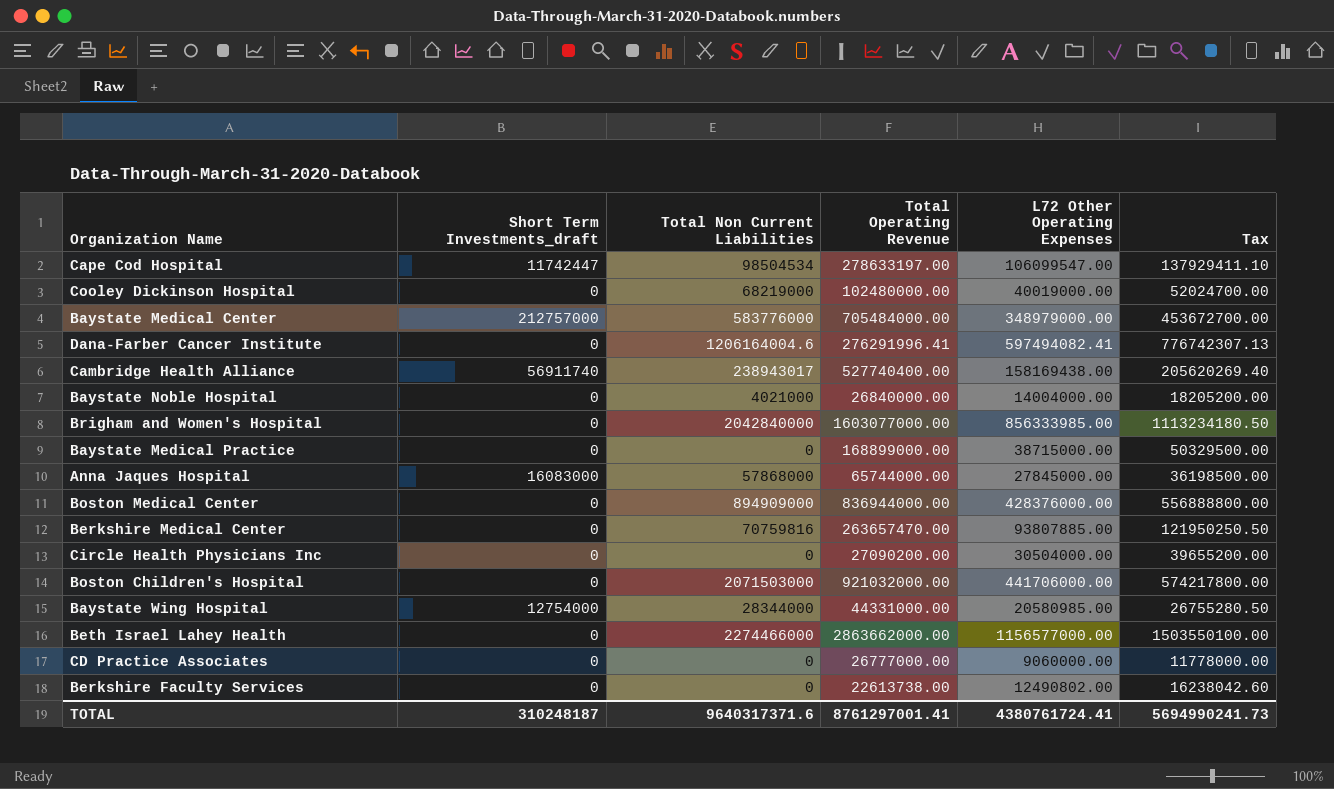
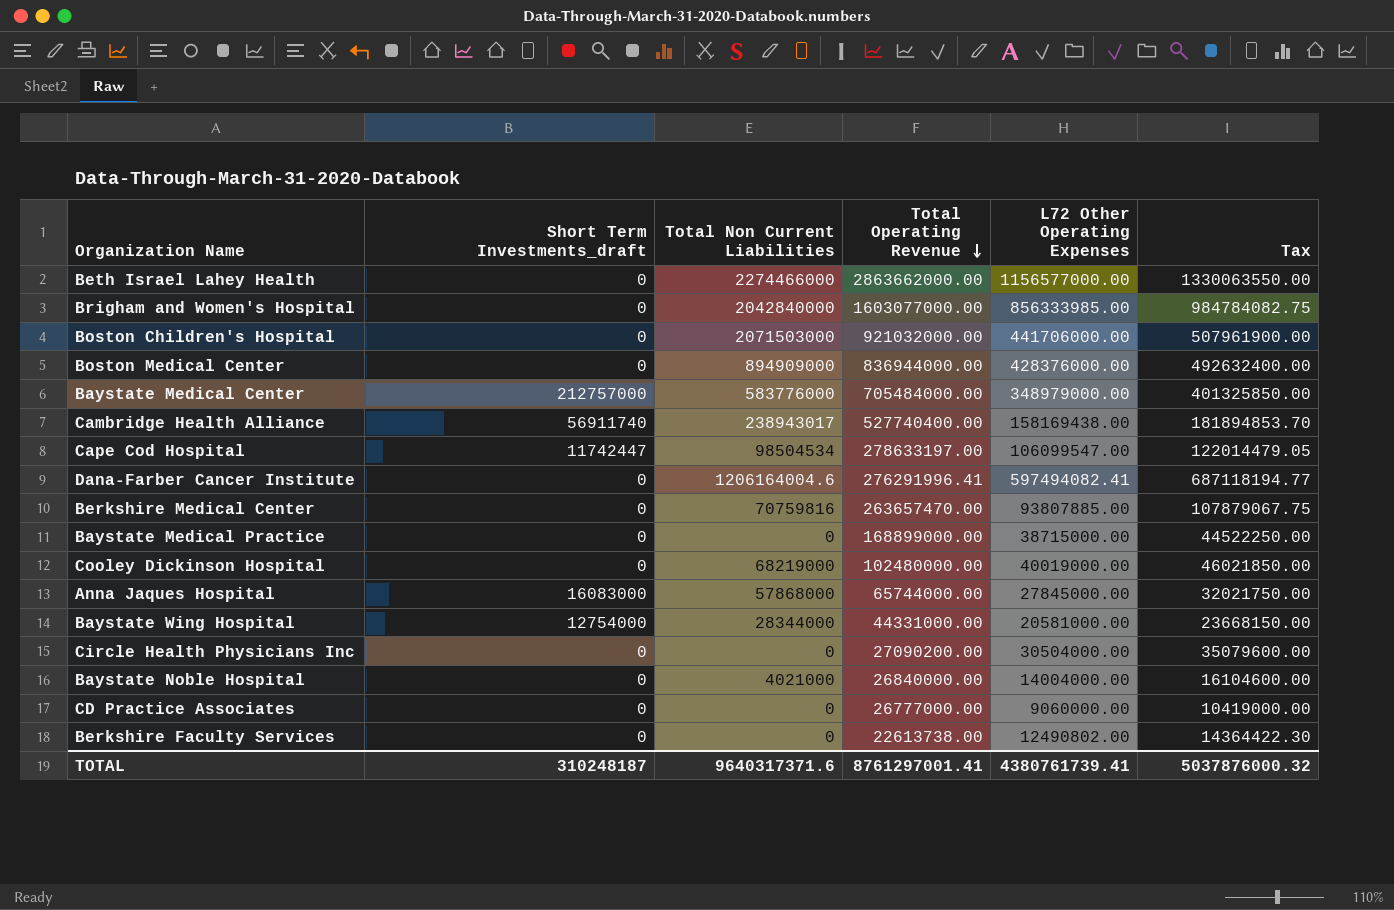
row order: none -> Total Operating Revenue descending
column Tax | formula: [L72 Other Operating Expenses] * 1.3 -> [L72 Other Operating Expenses] * 1.15
Baystate Wing Hospital | L72 Other Operating Expenses: 20580985.00 -> 20581000.00
TOTAL | L72 Other Operating Expenses: 4380761724.41 -> 4380761739.41
TOTAL | Tax: 5694990241.73 -> 5037876000.32

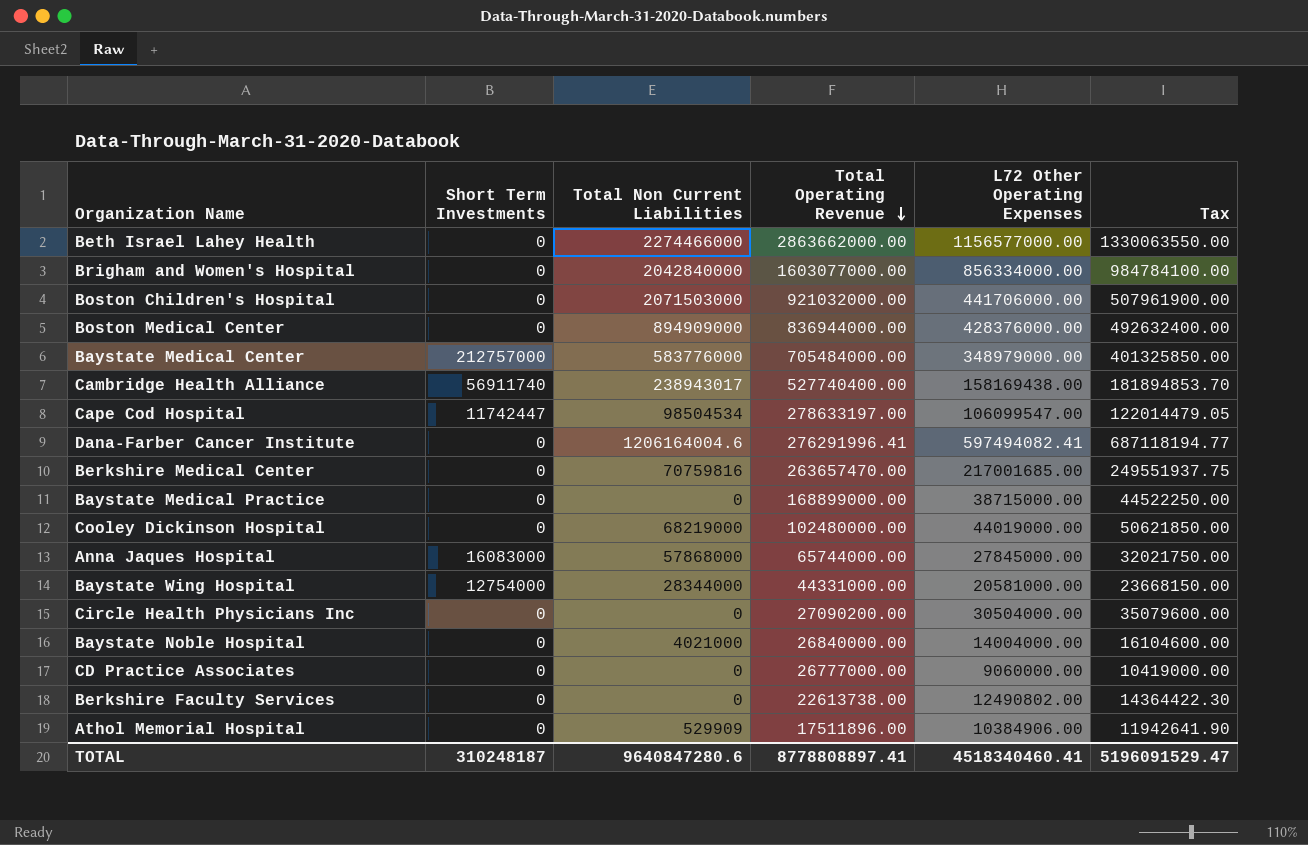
column name: Short Term Investments_draft -> Short Term Investments
Brigham and Women's Hospital | L72 Other Operating Expenses: 856333985.00 -> 856334000.00
Brigham and Women's Hospital | Tax: 984784082.75 -> 984784100.00
Berkshire Medical Center | L72 Other Operating Expenses: 93807885.00 -> 217001685.00
Berkshire Medical Center | Tax: 107879067.75 -> 249551937.75
Cooley Dickinson Hospital | L72 Other Operating Expenses: 40019000.00 -> 44019000.00
Cooley Dickinson Hospital | Tax: 46021850.00 -> 50621850.00
row Athol Memorial Hospital: none -> 0 | 529909 | 17511896.00 | 10384906.00 | 11942641.90
TOTAL | Total Non Current Liabilities: 9640317371.6 -> 9640847280.6
TOTAL | Total Operating Revenue: 8761297001.41 -> 8778808897.41
TOTAL | L72 Other Operating Expenses: 4380761739.41 -> 4518340460.41
TOTAL | Tax: 5037876000.32 -> 5196091529.47

